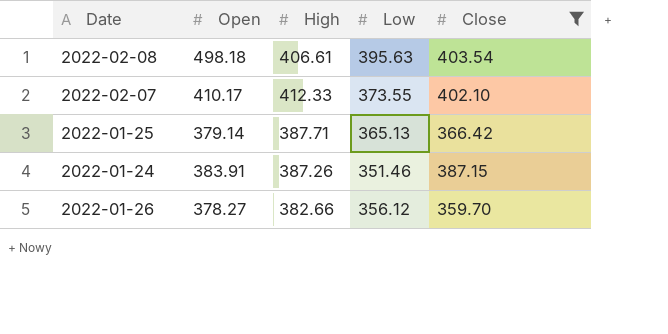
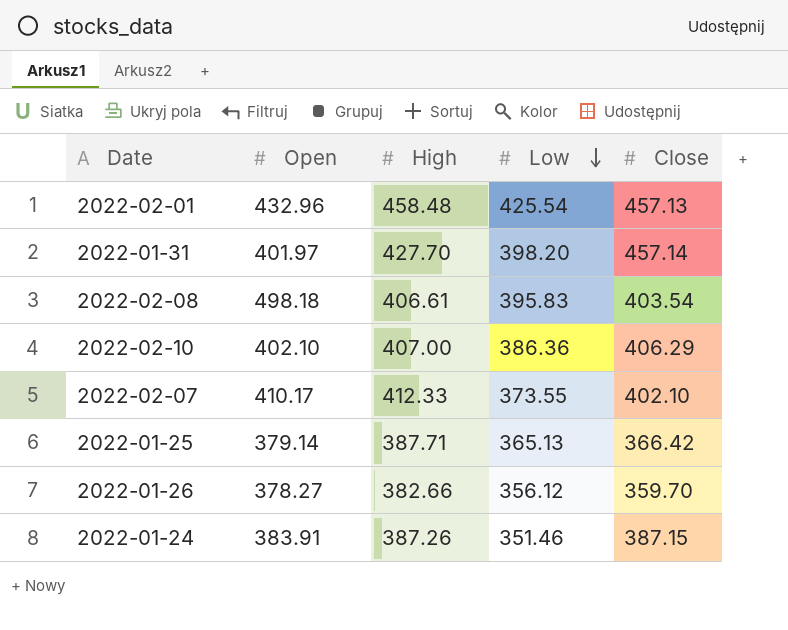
filter: Close <= 403.54 -> none
row order: none -> Low descending
2022-02-08 | Low: 395.63 -> 395.83

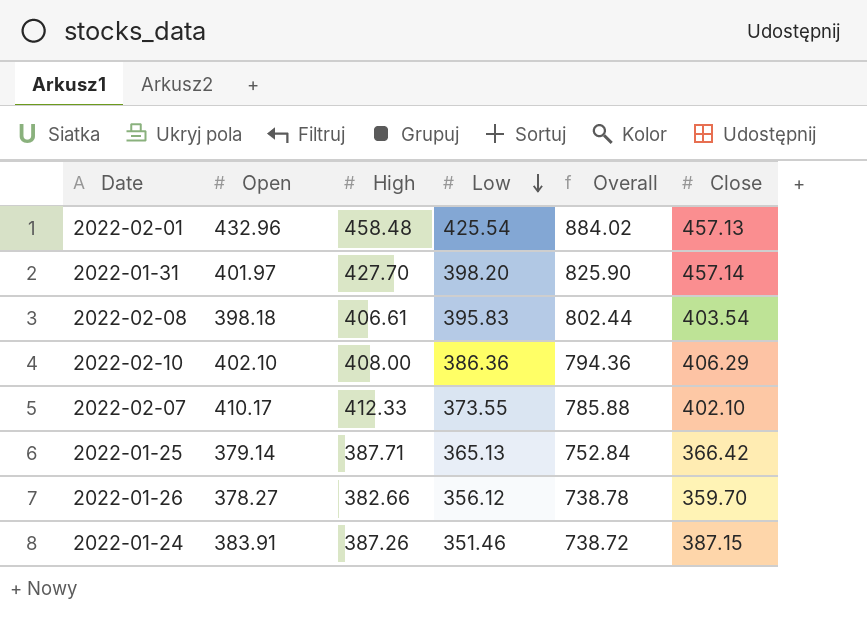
column Overall | formula: none -> [High] + [Low]
2022-02-08 | Open: 498.18 -> 398.18
2022-02-10 | High: 407.00 -> 408.00

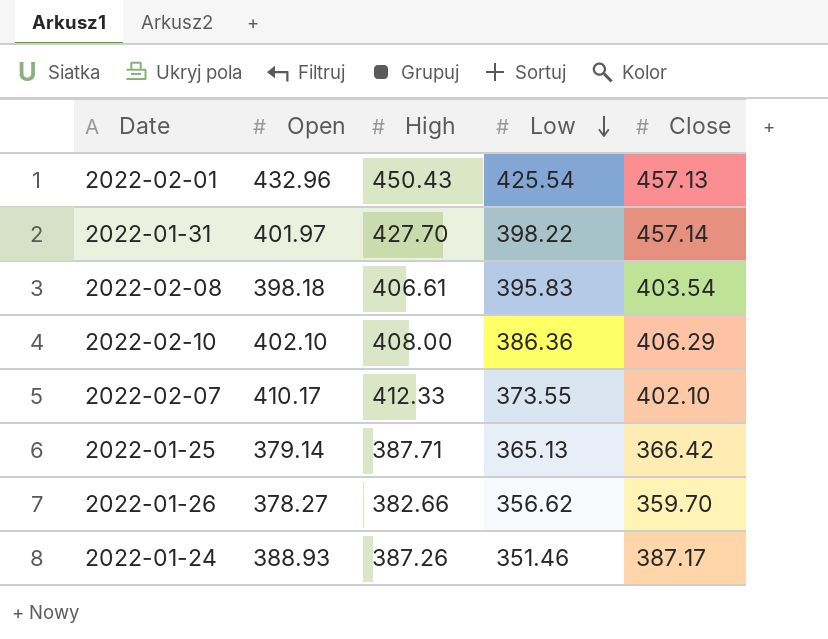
column Overall | formula: [High] + [Low] -> none
2022-02-01 | High: 458.48 -> 450.43
2022-01-31 | Low: 398.20 -> 398.22
2022-01-26 | Low: 356.12 -> 356.62
2022-01-24 | Open: 383.91 -> 388.93
2022-01-24 | Close: 387.15 -> 387.17

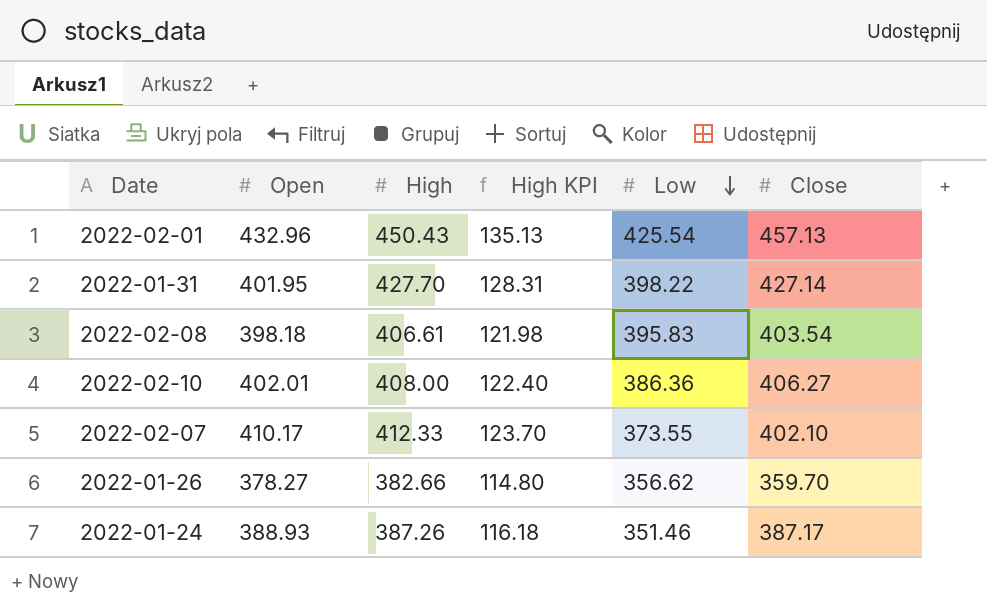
column High KPI | formula: none -> [High] * 0.3
row 2022-01-25: 379.14 | 387.71 | 365.13 | 366.42 -> none
2022-01-31 | Open: 401.97 -> 401.95
2022-01-31 | Close: 457.14 -> 427.14
2022-02-10 | Open: 402.10 -> 402.01
2022-02-10 | Close: 406.29 -> 406.27

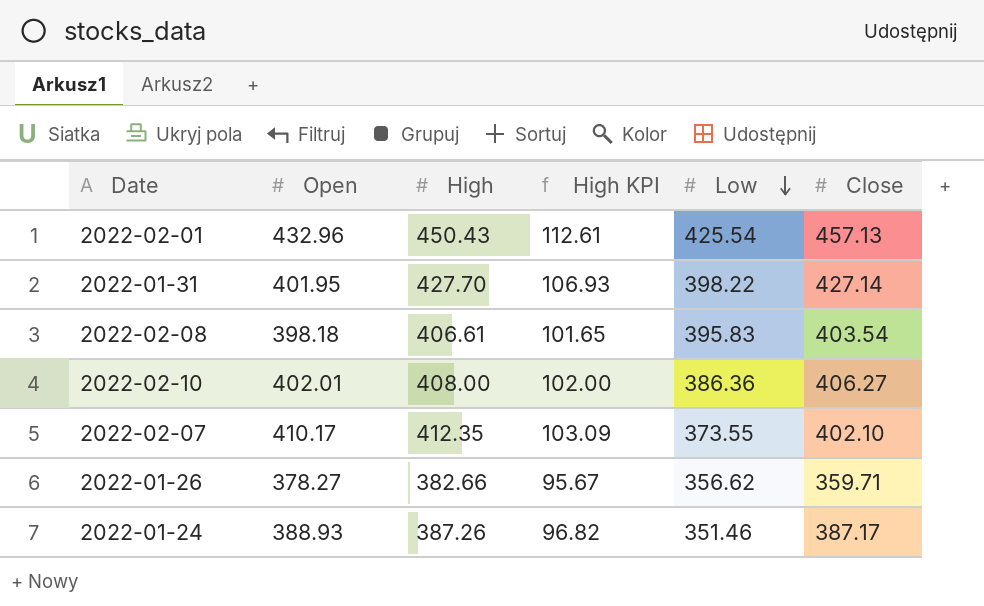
column High KPI | formula: [High] * 0.3 -> [High] * 0.25
2022-02-07 | High: 412.33 -> 412.35
2022-01-26 | Close: 359.70 -> 359.71

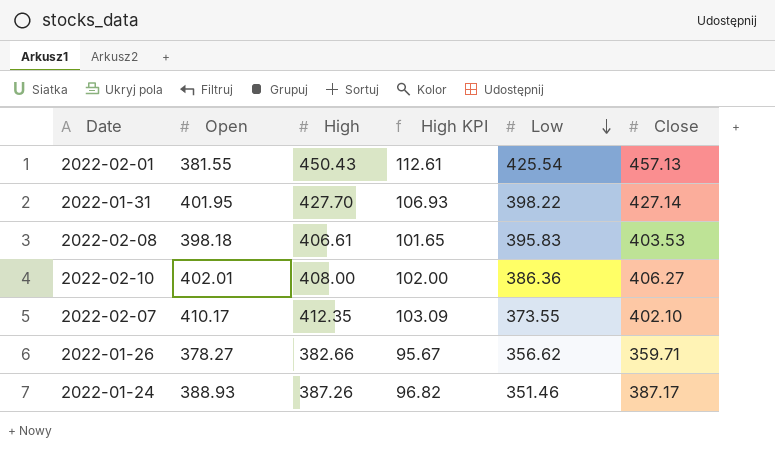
2022-02-01 | Open: 432.96 -> 381.55
2022-02-08 | Close: 403.54 -> 403.53

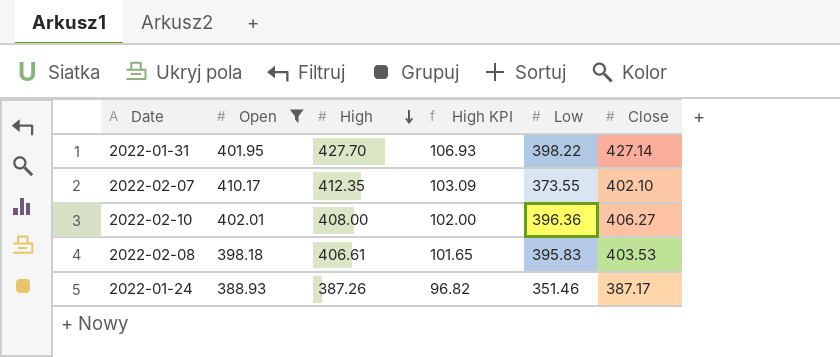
filter: none -> Open >= 388.93
row order: Low descending -> High descending
2022-02-10 | Low: 386.36 -> 396.36

